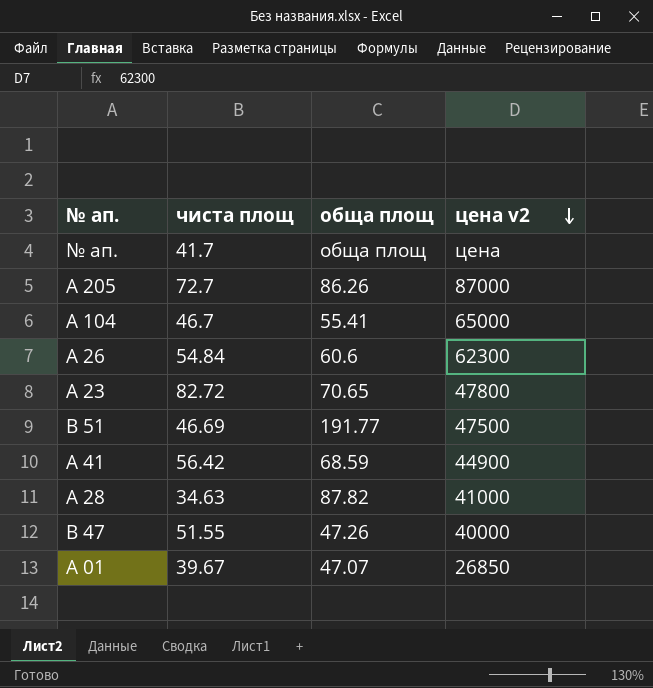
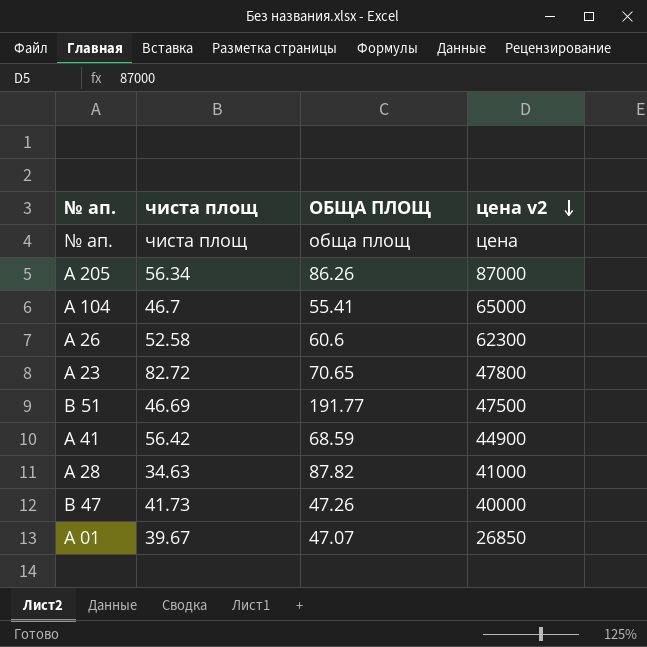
column name: обща площ -> ОБЩА ПЛОЩ
№ aп. | чиста площ: 41.7 -> чиста площ
A 205 | чиста площ: 72.7 -> 56.34
А 26 | чиста площ: 54.84 -> 52.58
B 47 | чиста площ: 51.55 -> 41.73

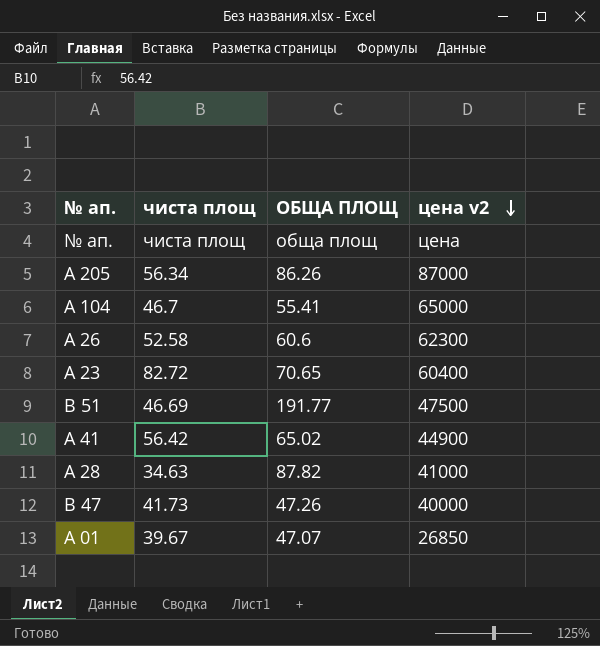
А 23 | цена v2: 47800 -> 60400
A 41 | ОБЩА ПЛОЩ: 68.59 -> 65.02

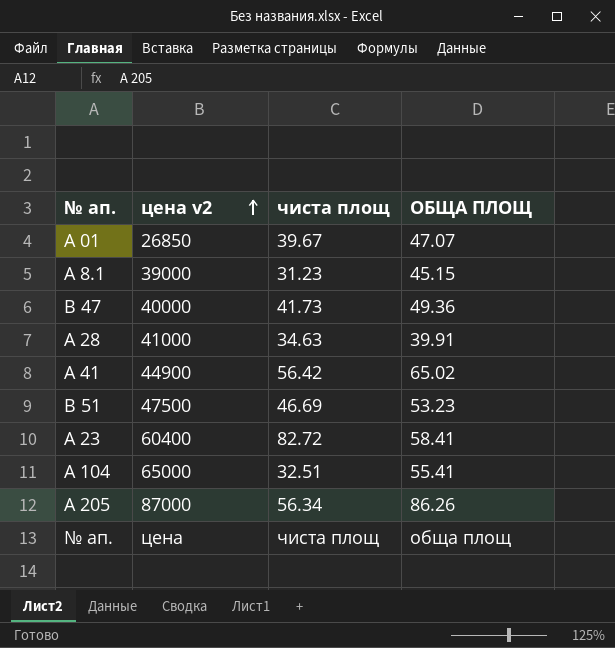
row order: цена v2 descending -> цена v2 ascending
column цена v2 | position: 4 -> 2
row А 26: 52.58 | 60.6 | 62300 -> none
row А 8.1: none -> 39000 | 31.23 | 45.15
B 47 | ОБЩА ПЛОЩ: 47.26 -> 49.36
А 28 | ОБЩА ПЛОЩ: 87.82 -> 39.91
B 51 | ОБЩА ПЛОЩ: 191.77 -> 53.23
А 23 | ОБЩА ПЛОЩ: 70.65 -> 58.41
А 104 | чиста площ: 46.7 -> 32.51

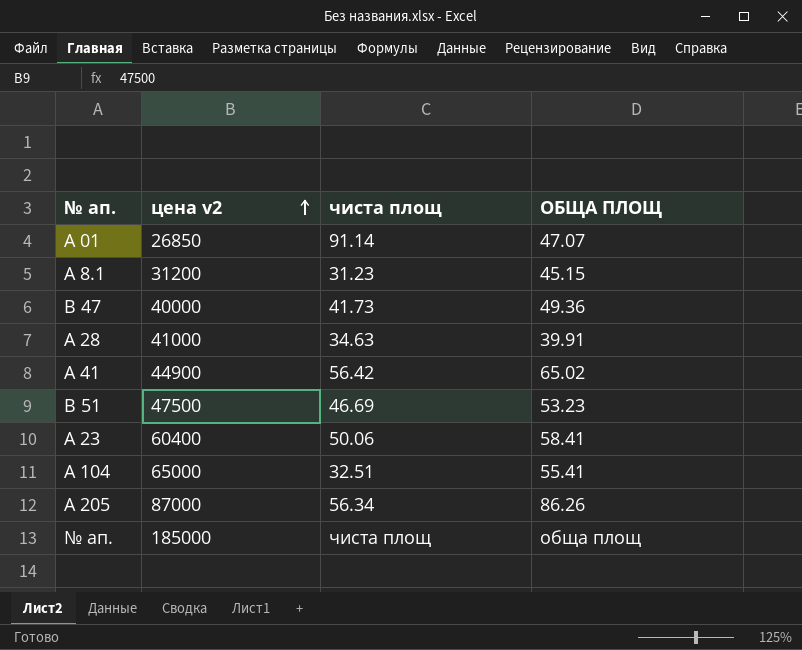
A 01 | чиста площ: 39.67 -> 91.14
А 8.1 | цена v2: 39000 -> 31200
А 23 | чиста площ: 82.72 -> 50.06
№ aп. | цена v2: цена -> 185000

